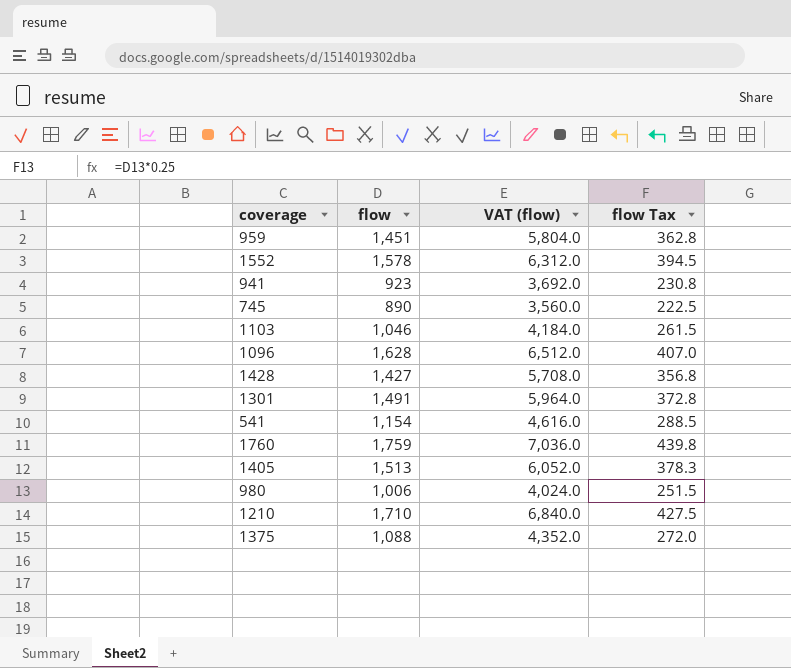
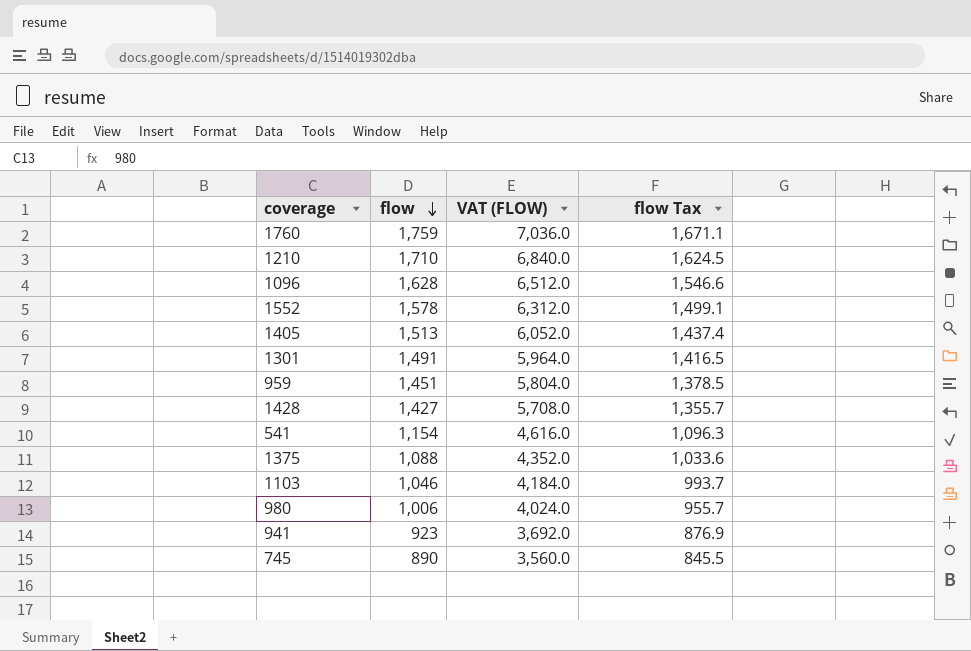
row order: none -> flow descending
column name: VAT (flow) -> VAT (FLOW)
column flow Tax | formula: [flow] * 0.25 -> [flow] * 0.95

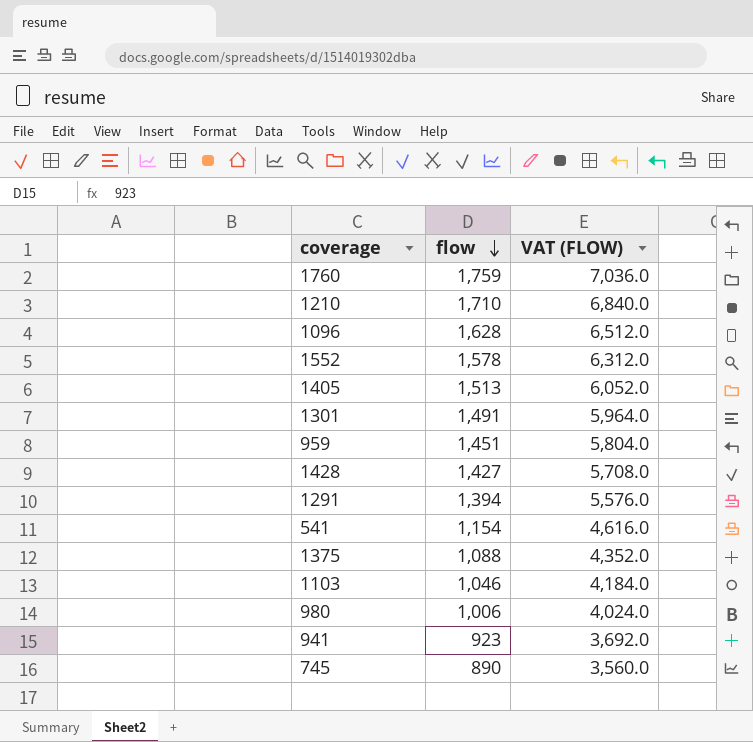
column flow Tax | formula: [flow] * 0.95 -> none
row 1291: none -> 1,394 | 5,576.0

